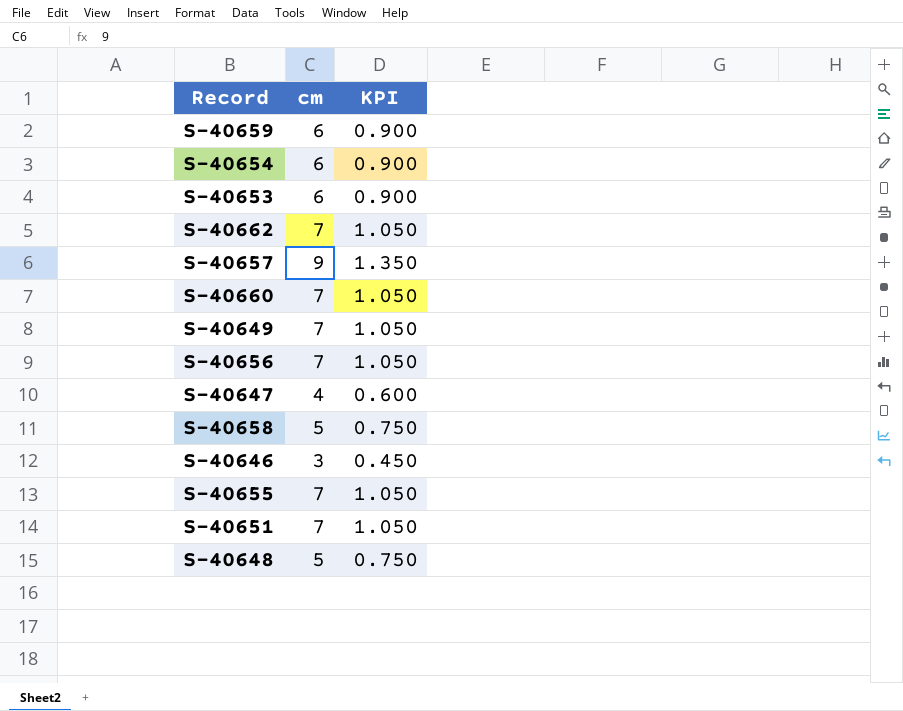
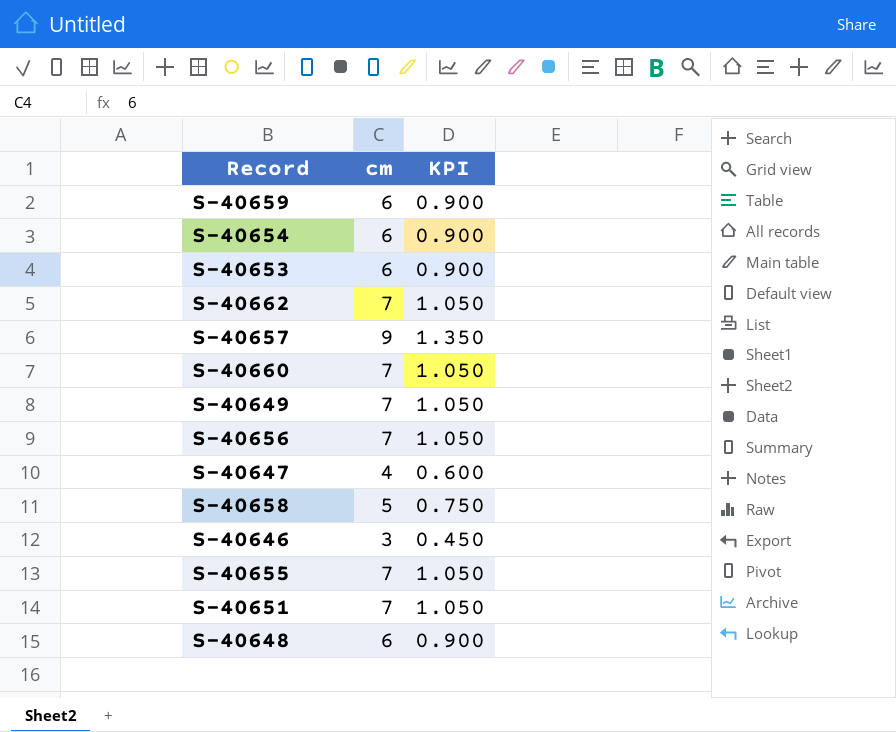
S-40648 | cm: 5 -> 6
S-40648 | KPI: 0.750 -> 0.900

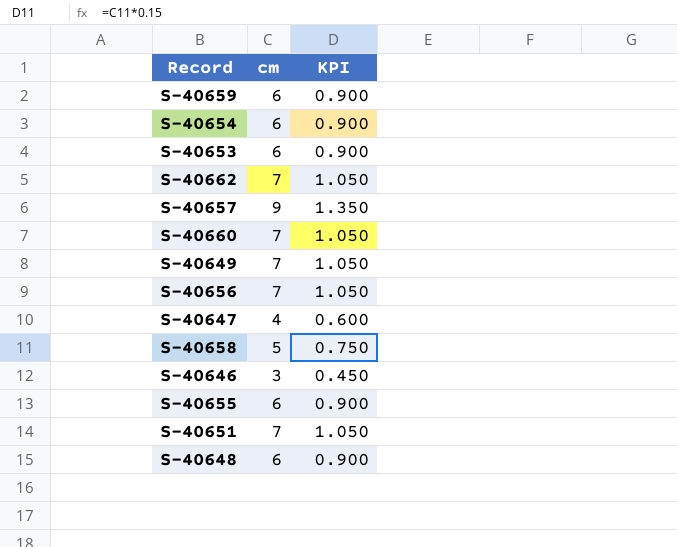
S-40655 | cm: 7 -> 6
S-40655 | KPI: 1.050 -> 0.900

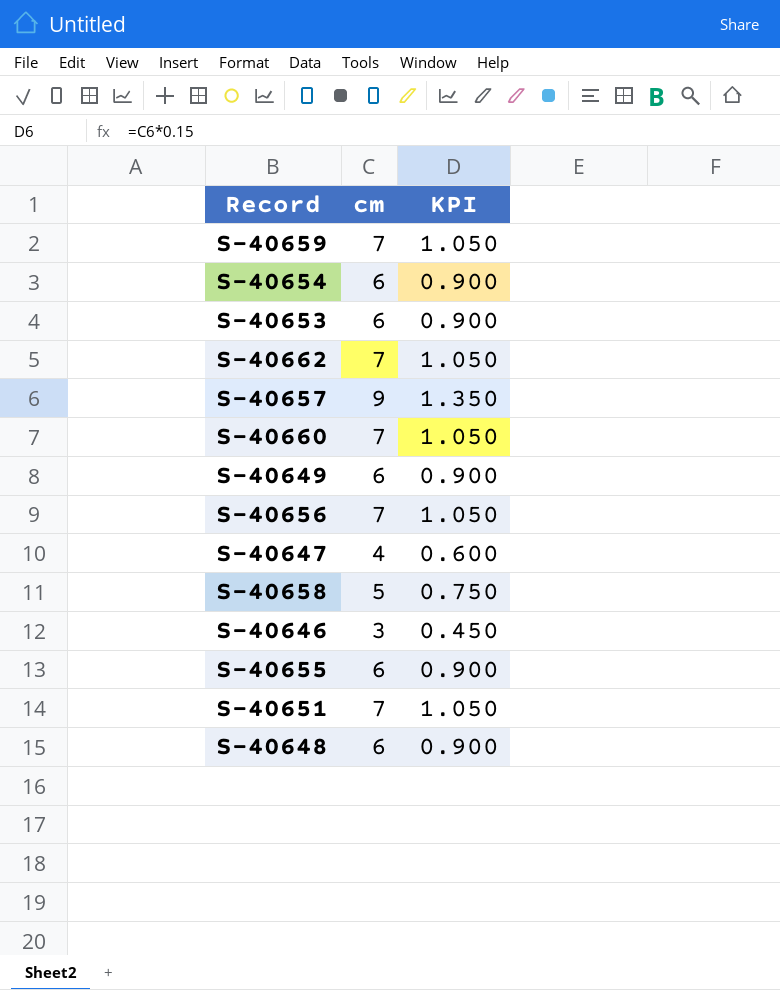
S-40659 | cm: 6 -> 7
S-40659 | KPI: 0.900 -> 1.050
S-40649 | cm: 7 -> 6
S-40649 | KPI: 1.050 -> 0.900

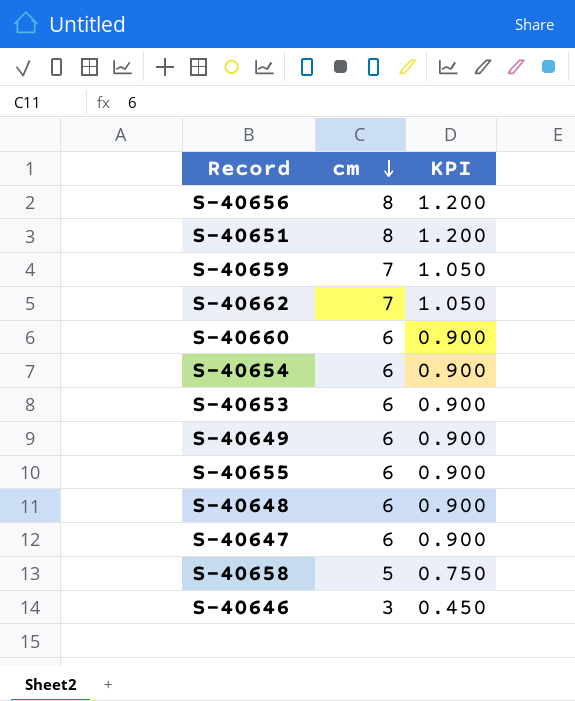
row order: none -> cm descending
row S-40657: 9 | 1.350 -> none
S-40656 | cm: 7 -> 8
S-40656 | KPI: 1.050 -> 1.200
S-40651 | cm: 7 -> 8
S-40651 | KPI: 1.050 -> 1.200
S-40660 | cm: 7 -> 6
S-40660 | KPI: 1.050 -> 0.900
S-40647 | cm: 4 -> 6
S-40647 | KPI: 0.600 -> 0.900

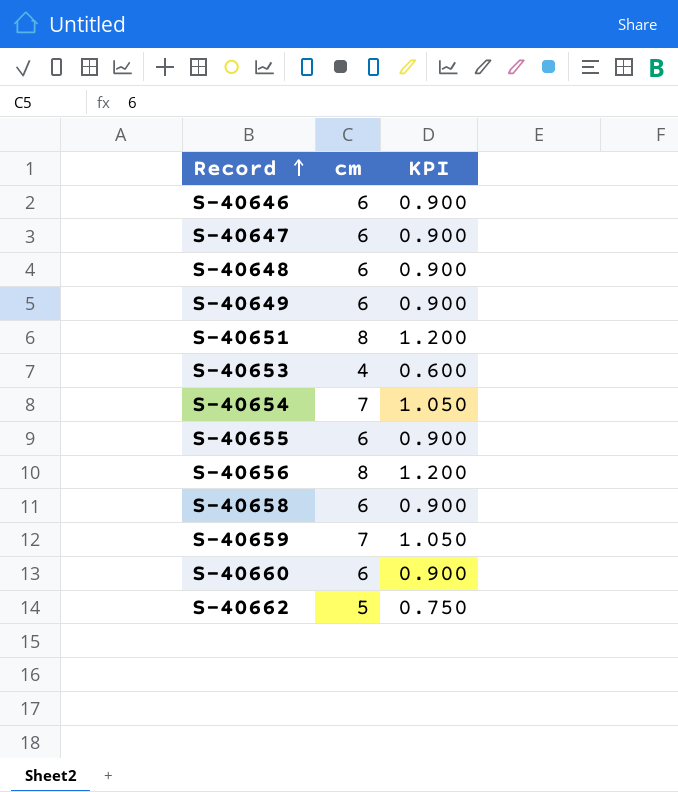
row order: cm descending -> Record ascending
S-40646 | cm: 3 -> 6
S-40646 | KPI: 0.450 -> 0.900
S-40653 | cm: 6 -> 4
S-40653 | KPI: 0.900 -> 0.600
S-40654 | cm: 6 -> 7
S-40654 | KPI: 0.900 -> 1.050
S-40658 | cm: 5 -> 6
S-40658 | KPI: 0.750 -> 0.900
S-40662 | cm: 7 -> 5
S-40662 | KPI: 1.050 -> 0.750

